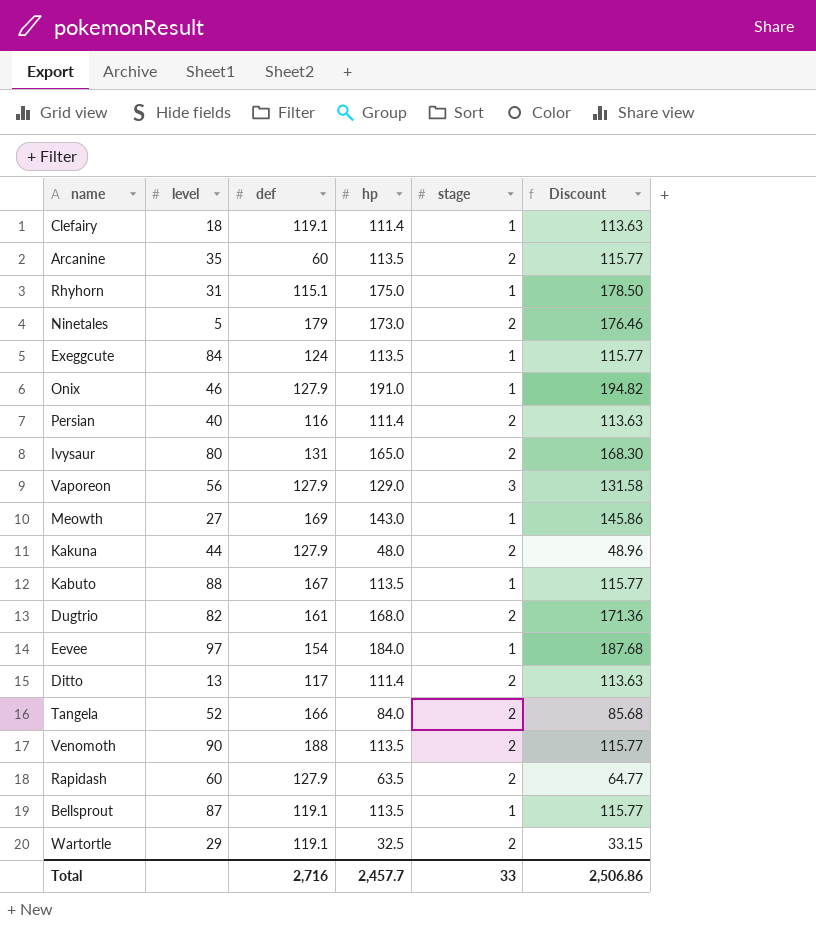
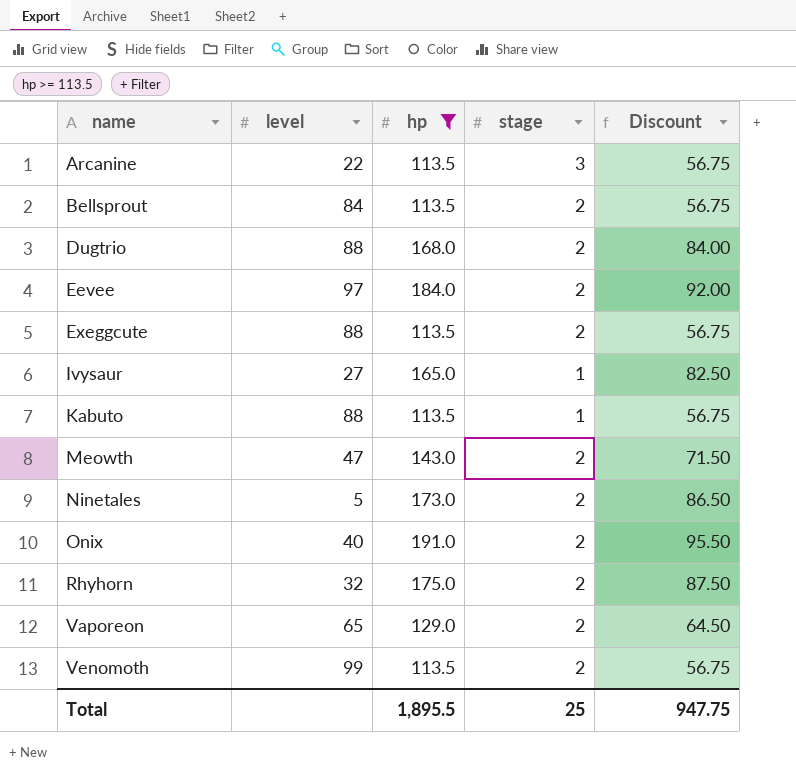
filter: none -> hp >= 113.5
row order: none -> name ascending
column def | position: 3 -> none
column Discount | formula: [hp] * 1.02 -> [hp] * 0.5
Arcanine | level: 35 -> 22
Arcanine | stage: 2 -> 3
Bellsprout | level: 87 -> 84
Bellsprout | stage: 1 -> 2
Dugtrio | level: 82 -> 88
Eevee | stage: 1 -> 2
Exeggcute | level: 84 -> 88
Exeggcute | stage: 1 -> 2
Ivysaur | level: 80 -> 27
Ivysaur | stage: 2 -> 1
Meowth | level: 27 -> 47
Meowth | stage: 1 -> 2
Onix | level: 46 -> 40
Onix | stage: 1 -> 2
Rhyhorn | level: 31 -> 32
Rhyhorn | stage: 1 -> 2
Vaporeon | level: 56 -> 65
Vaporeon | stage: 3 -> 2
Venomoth | level: 90 -> 99
Total | hp: 2,457.7 -> 1,895.5
Total | stage: 33 -> 25
Total | Discount: 2,506.86 -> 947.75

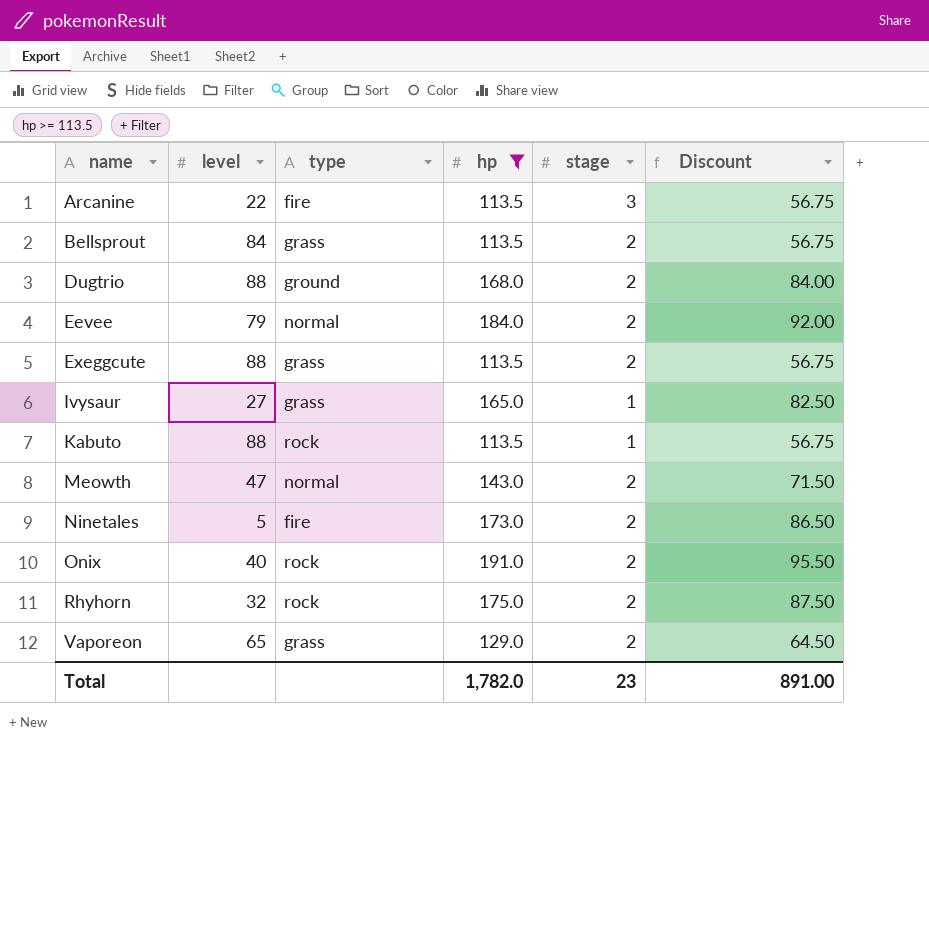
column type | position: none -> 3
row Venomoth: 99 | 113.5 | 2 | 56.75 -> none
Eevee | level: 97 -> 79
Total | hp: 1,895.5 -> 1,782.0
Total | stage: 25 -> 23
Total | Discount: 947.75 -> 891.00

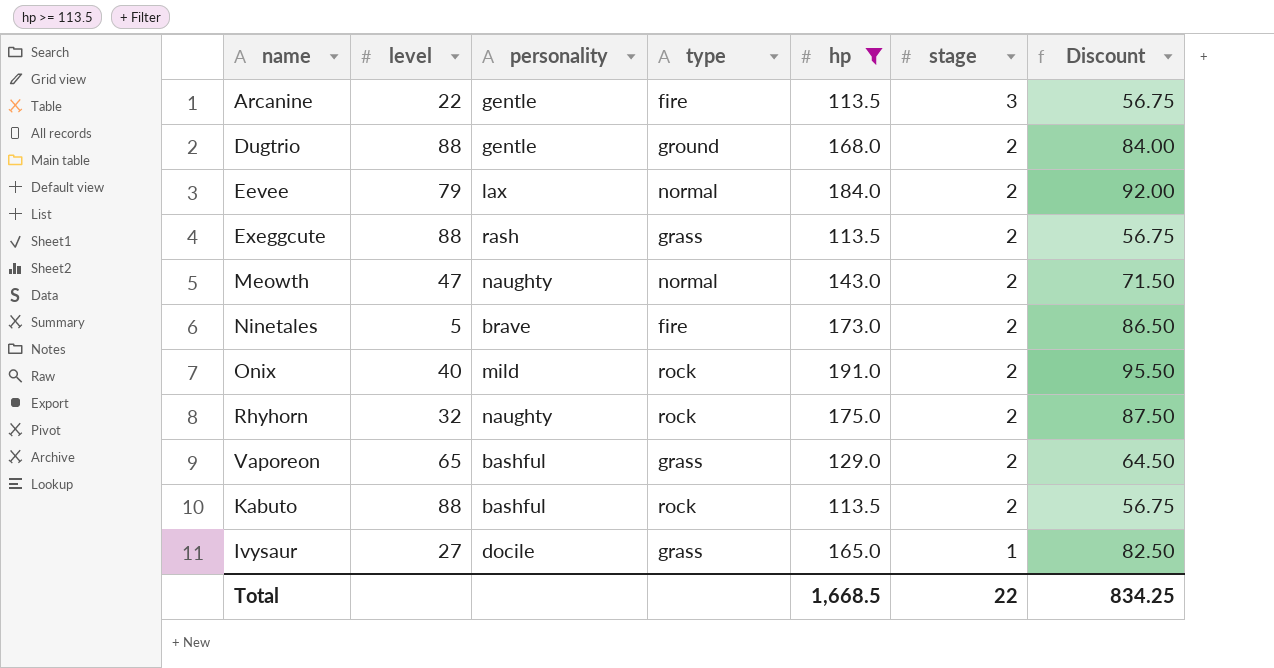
row order: name ascending -> stage descending
column personality | position: none -> 3
row Bellsprout: 84 | grass | 113.5 | 2 | 56.75 -> none
Kabuto | stage: 1 -> 2
Total | hp: 1,782.0 -> 1,668.5
Total | stage: 23 -> 22
Total | Discount: 891.00 -> 834.25

